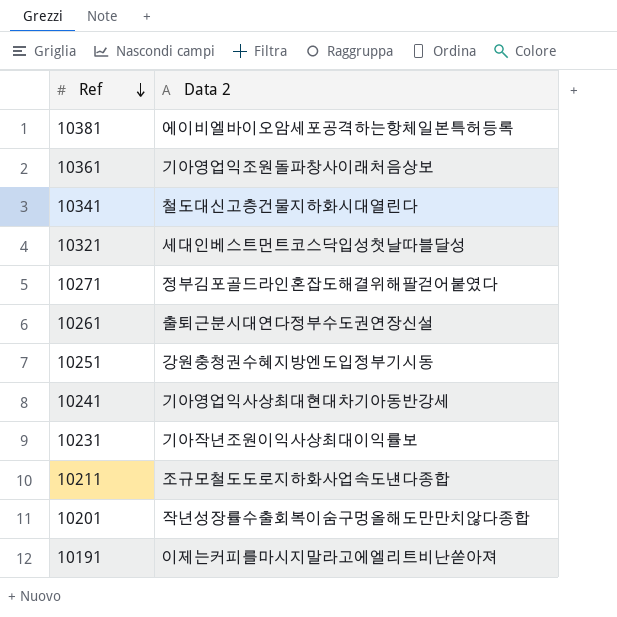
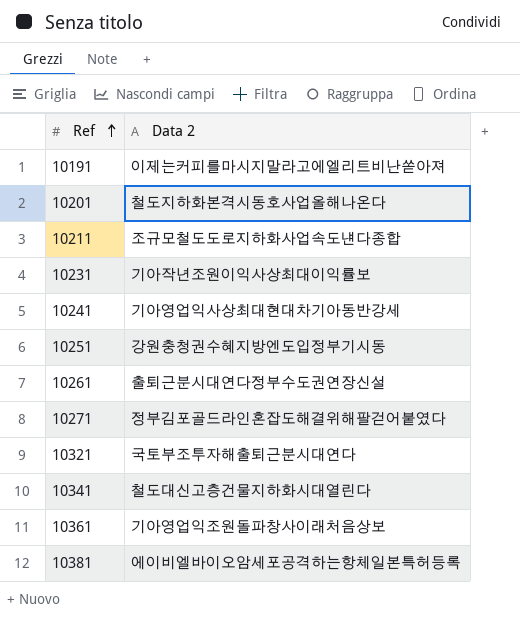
row order: Ref descending -> Ref ascending
10201 | Data 2: 작년성장률수출회복이숨구멍올해도만만치않다종합 -> 철도지하화본격시동호사업올해나온다
10321 | Data 2: 세대인베스트먼트코스닥입성첫날따블달성 -> 국토부조투자해출퇴근분시대연다

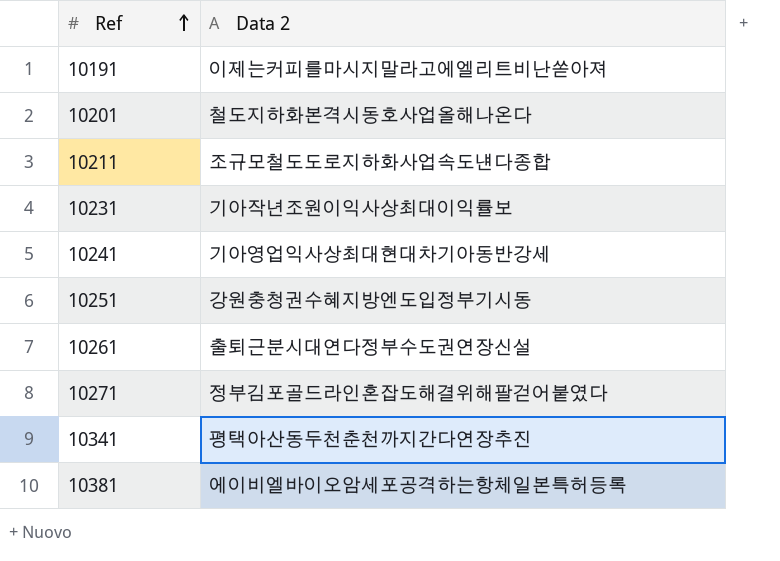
row 10321: 국토부조투자해출퇴근분시대연다 -> none
row 10361: 기아영업익조원돌파창사이래처음상보 -> none
10341 | Data 2: 철도대신고층건물지하화시대열린다 -> 평택아산동두천춘천까지간다연장추진

